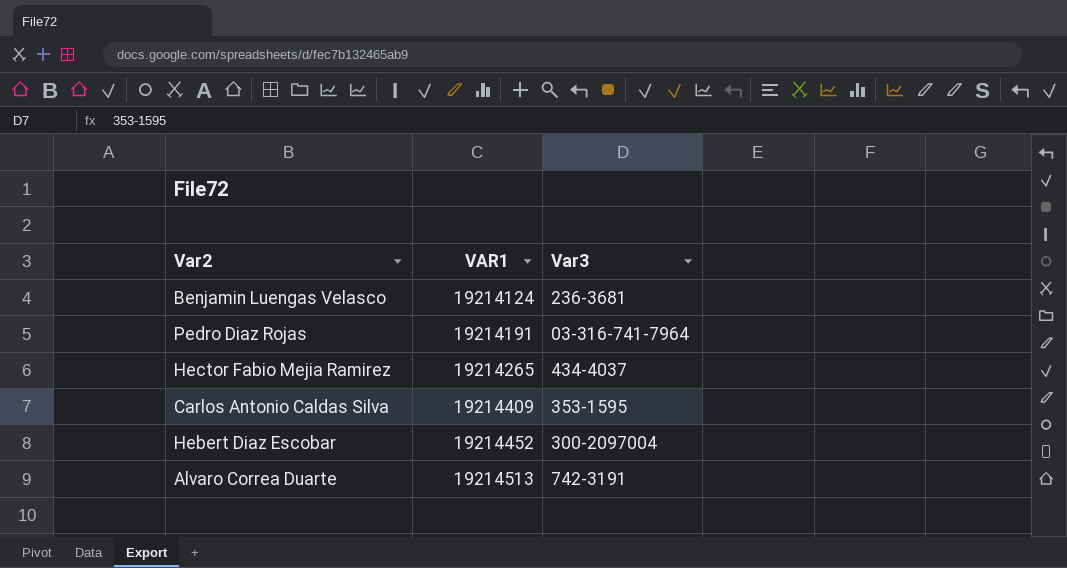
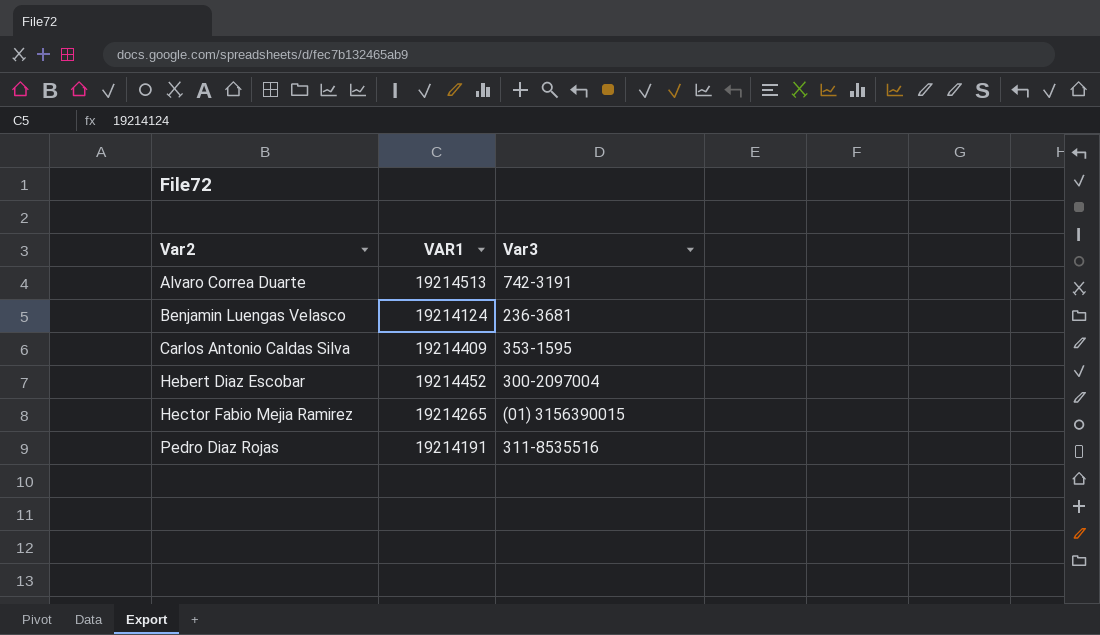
row order: VAR1 ascending -> Var2 ascending
Hector Fabio Mejia Ramirez | Var3: 434-4037 -> (01) 3156390015
Pedro Diaz Rojas | Var3: 03-316-741-7964 -> 311-8535516

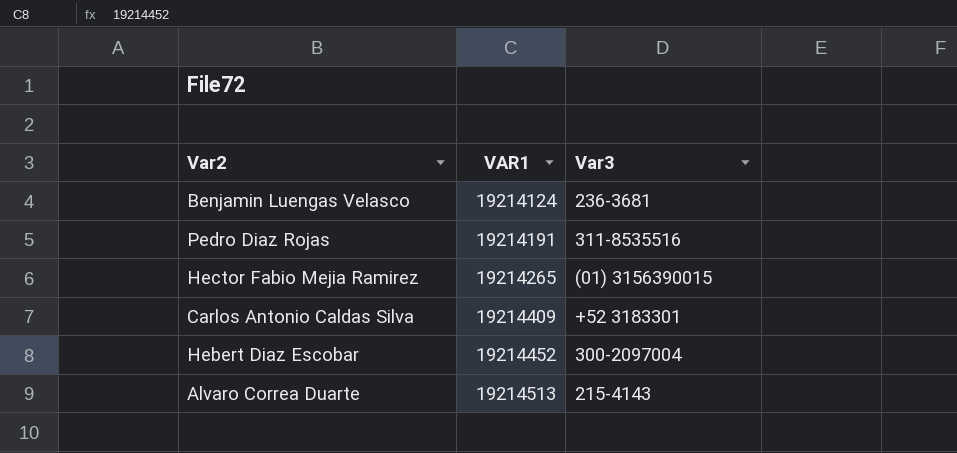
row order: Var2 ascending -> VAR1 ascending
Carlos Antonio Caldas Silva | Var3: 353-1595 -> +52 3183301
Alvaro Correa Duarte | Var3: 742-3191 -> 215-4143

